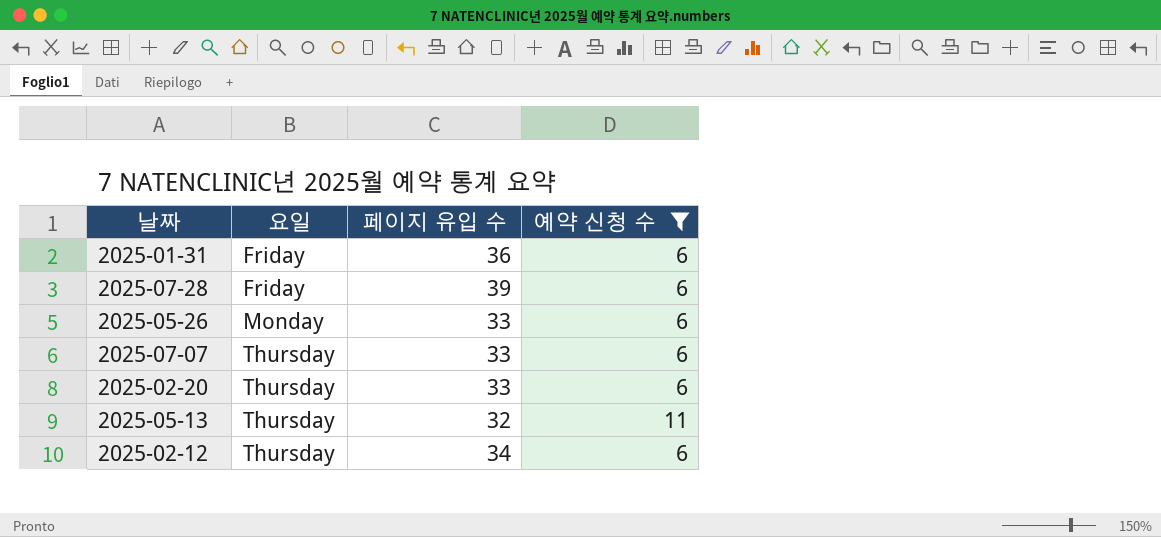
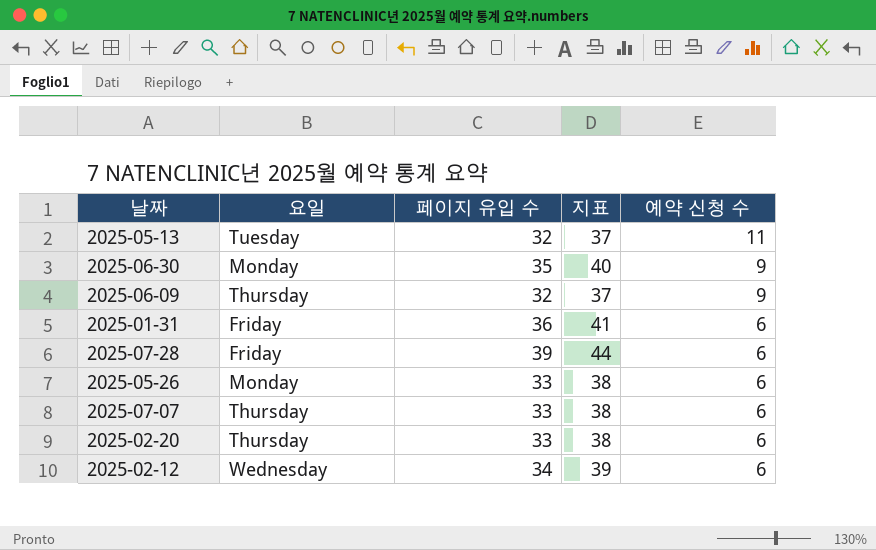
filter: 예약 신청 수 != 9 -> none
row order: 요일 ascending -> 예약 신청 수 descending
column 지표 | formula: none -> [페이지 유입 수] + 5
2025-05-13 | 요일: Thursday -> Tuesday
2025-02-12 | 요일: Thursday -> Wednesday

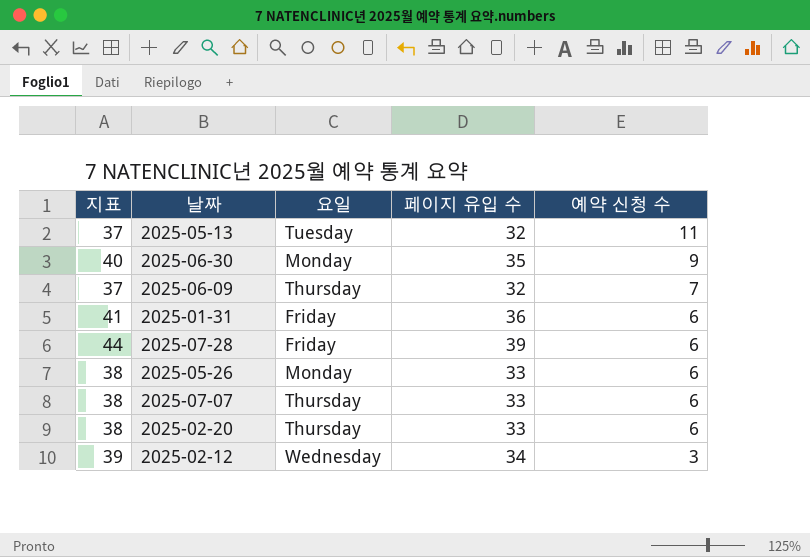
column 지표 | position: 4 -> 1
2025-06-09 | 예약 신청 수: 9 -> 7
2025-02-12 | 예약 신청 수: 6 -> 3

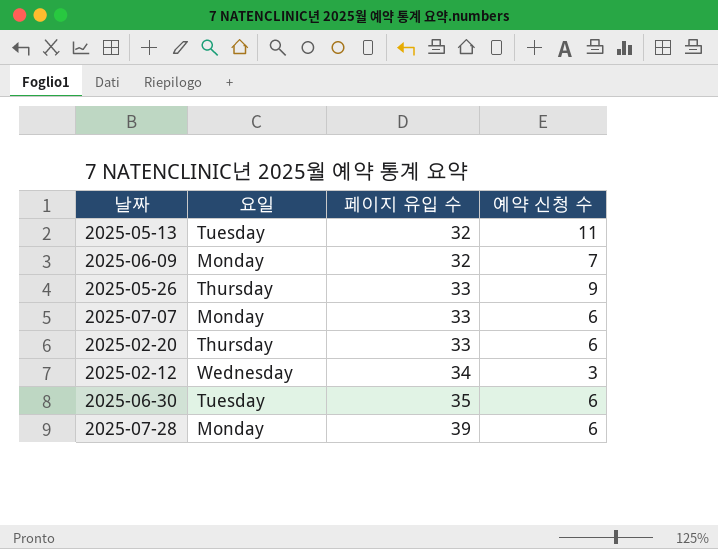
row order: 예약 신청 수 descending -> 페이지 유입 수 ascending
column 지표 | formula: [페이지 유입 수] + 5 -> none
row 2025-01-31: 41 | Friday | 36 | 6 -> none
2025-06-09 | 요일: Thursday -> Monday
2025-05-26 | 요일: Monday -> Thursday
2025-05-26 | 예약 신청 수: 6 -> 9
2025-07-07 | 요일: Thursday -> Monday
2025-06-30 | 요일: Monday -> Tuesday
2025-06-30 | 예약 신청 수: 9 -> 6
2025-07-28 | 요일: Friday -> Monday

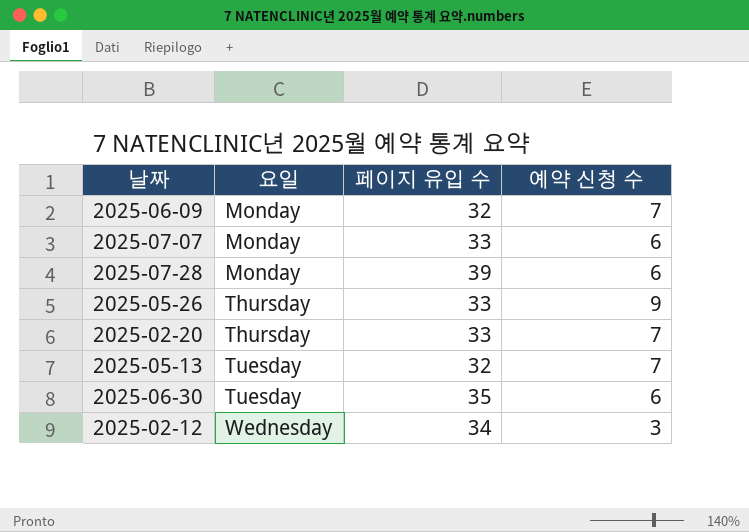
row order: 페이지 유입 수 ascending -> 요일 ascending
2025-02-20 | 예약 신청 수: 6 -> 7
2025-05-13 | 예약 신청 수: 11 -> 7

